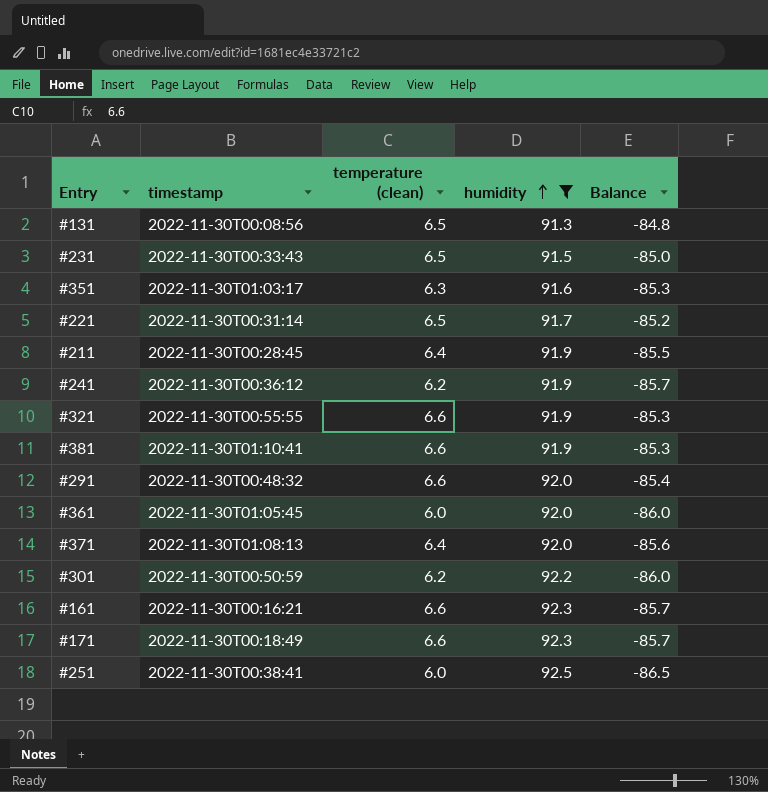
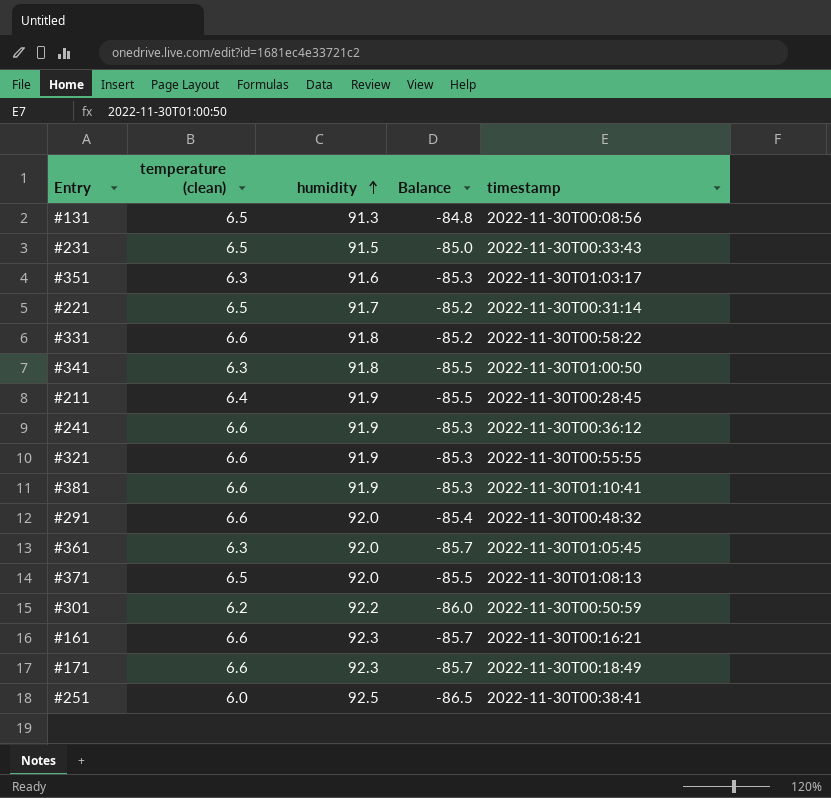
filter: humidity != 91.8 -> none
column timestamp | position: 2 -> 5
#241 | temperature (clean): 6.2 -> 6.6
#241 | Balance: -85.7 -> -85.3
#361 | temperature (clean): 6.0 -> 6.3
#361 | Balance: -86.0 -> -85.7
#371 | temperature (clean): 6.4 -> 6.5
#371 | Balance: -85.6 -> -85.5

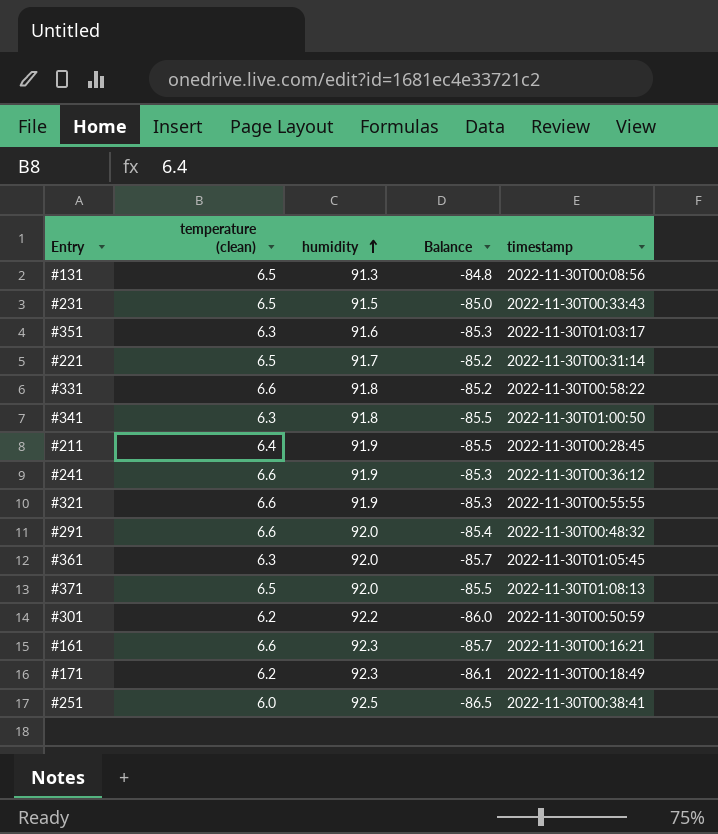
row #381: 6.6 | 91.9 | -85.3 | 2022-11-30T01:10:41 -> none
#171 | temperature (clean): 6.6 -> 6.2
#171 | Balance: -85.7 -> -86.1

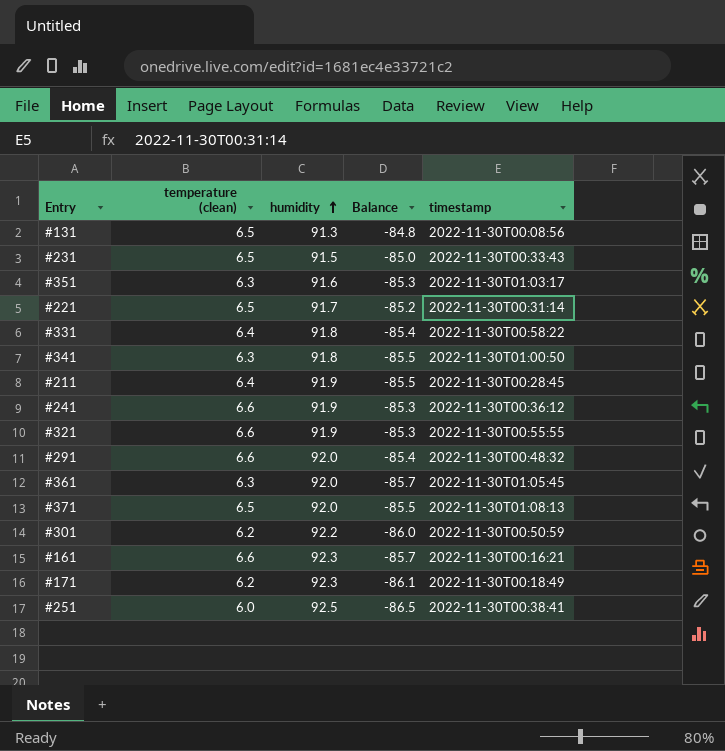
#331 | temperature (clean): 6.6 -> 6.4
#331 | Balance: -85.2 -> -85.4

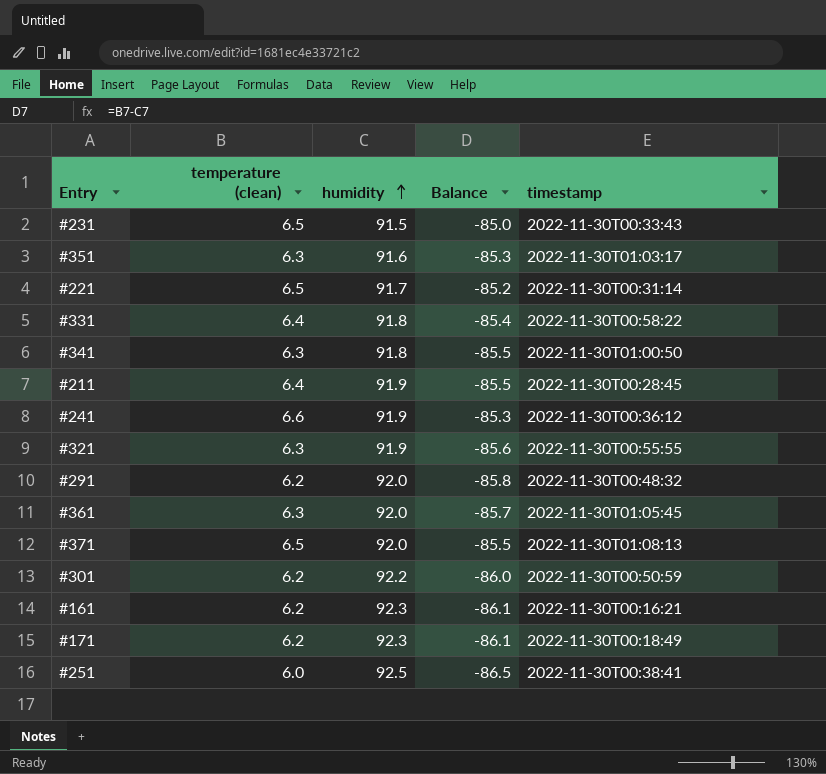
row #131: 6.5 | 91.3 | -84.8 | 2022-11-30T00:08:56 -> none
#321 | temperature (clean): 6.6 -> 6.3
#321 | Balance: -85.3 -> -85.6
#291 | temperature (clean): 6.6 -> 6.2
#291 | Balance: -85.4 -> -85.8
#161 | temperature (clean): 6.6 -> 6.2
#161 | Balance: -85.7 -> -86.1

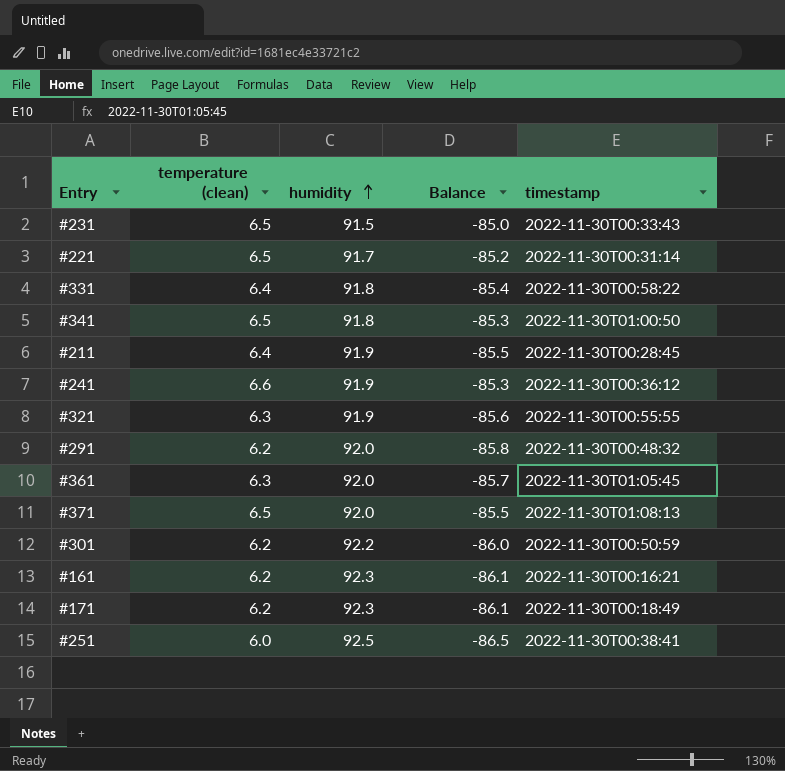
row #351: 6.3 | 91.6 | -85.3 | 2022-11-30T01:03:17 -> none
#341 | temperature (clean): 6.3 -> 6.5
#341 | Balance: -85.5 -> -85.3

